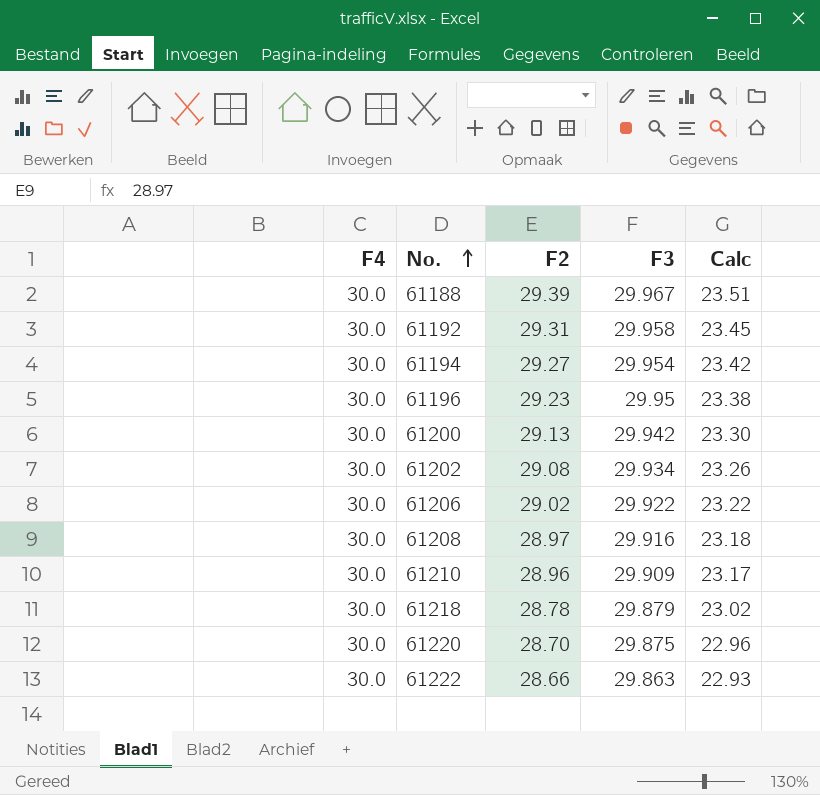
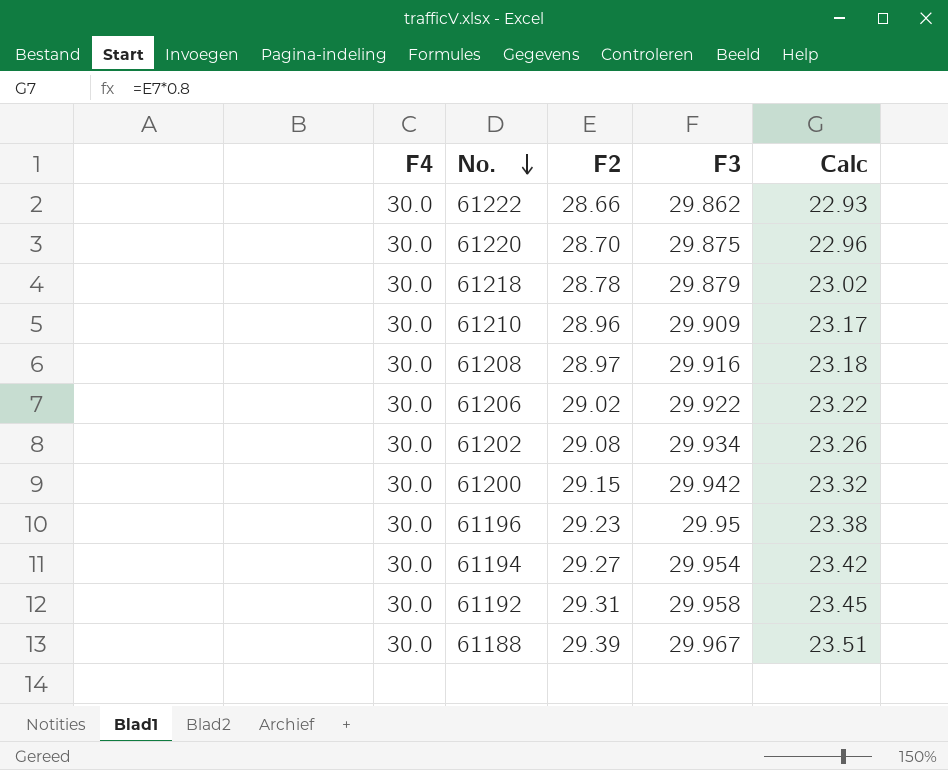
row order: No. ascending -> No. descending
61222 | F3: 29.863 -> 29.862
61200 | F2: 29.13 -> 29.15
61200 | Calc: 23.30 -> 23.32

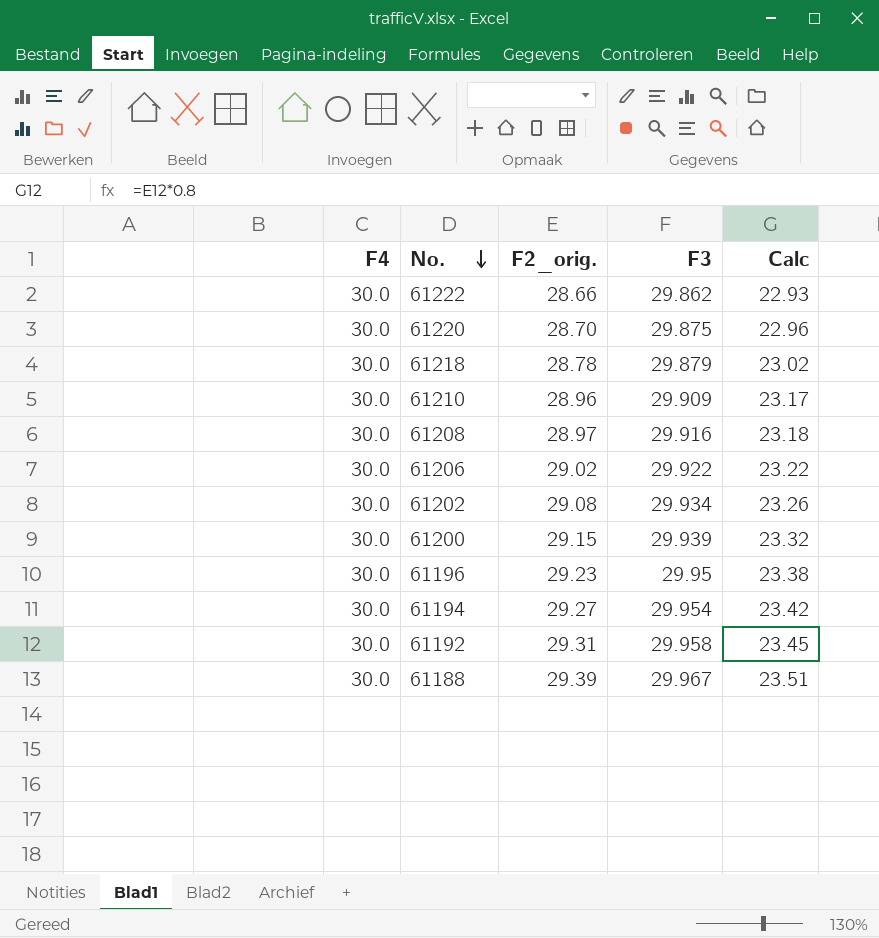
column name: F2 -> F2_orig.
61200 | F3: 29.942 -> 29.939

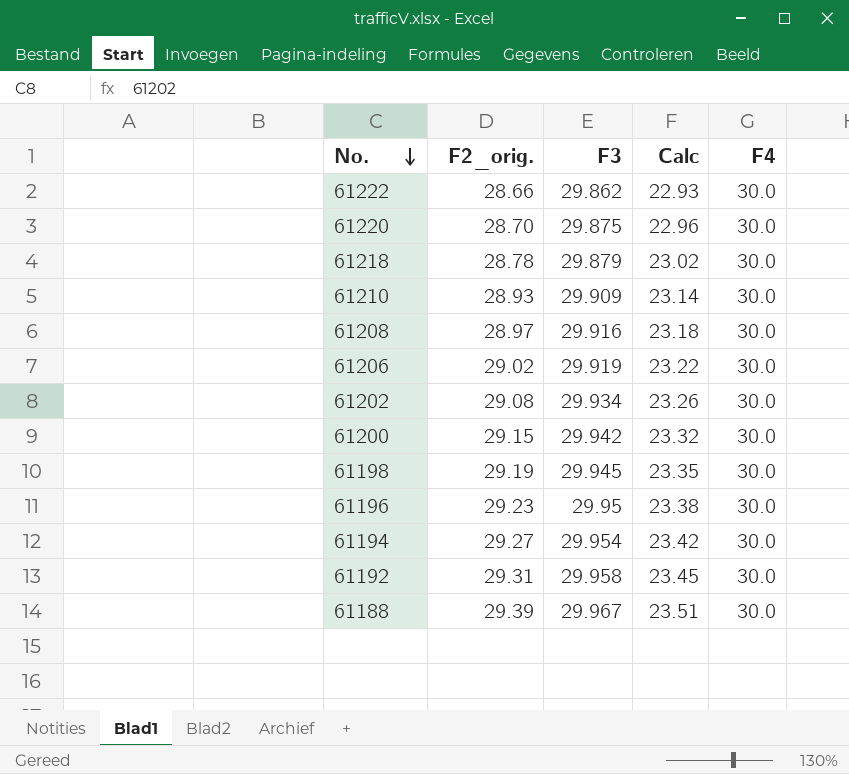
column F4 | position: 1 -> 5
61210 | F2_orig.: 28.96 -> 28.93
61210 | Calc: 23.17 -> 23.14
61206 | F3: 29.922 -> 29.919
61200 | F3: 29.939 -> 29.942
row 61198: none -> 29.19 | 29.945 | 23.35 | 30.0

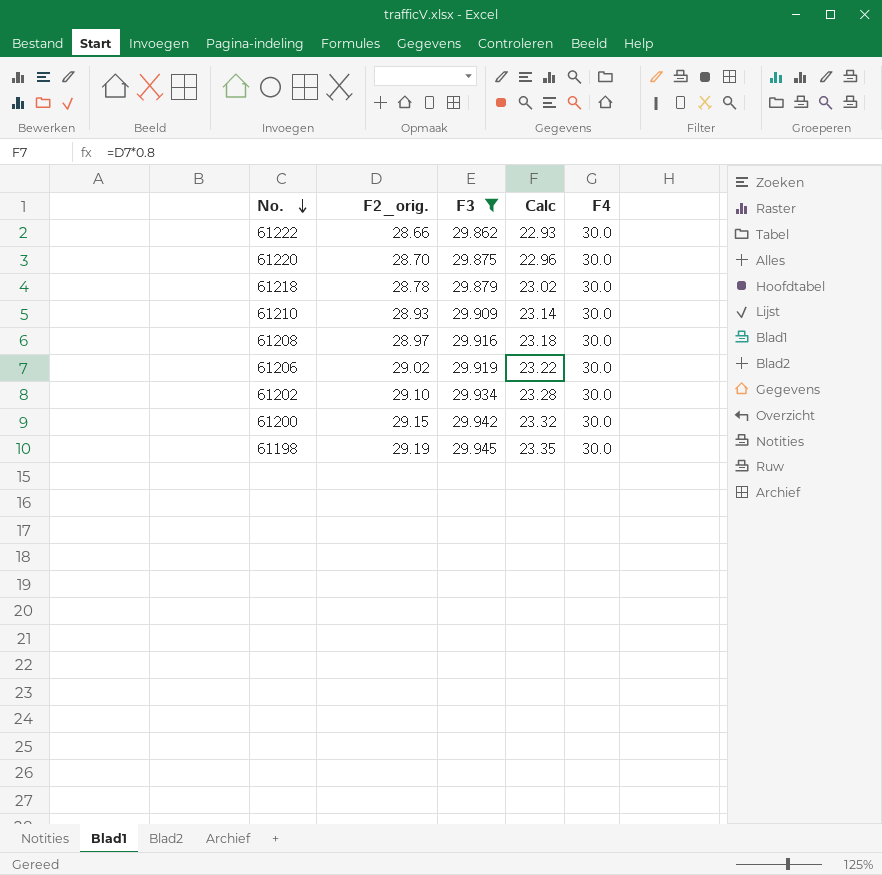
filter: none -> F3 <= 29.945
61202 | F2_orig.: 29.08 -> 29.10
61202 | Calc: 23.26 -> 23.28

